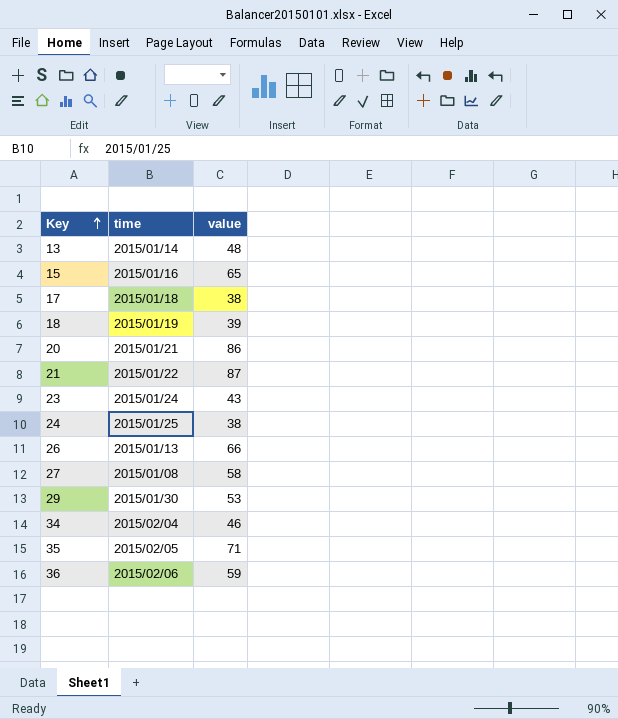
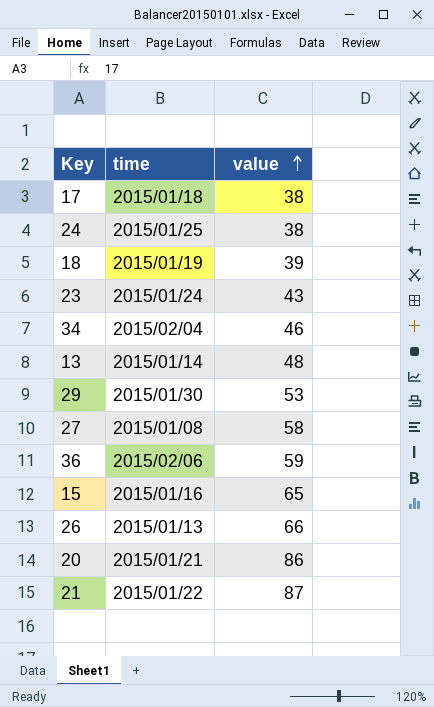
row order: Key ascending -> value ascending
row 35: 2015/02/05 | 71 -> none

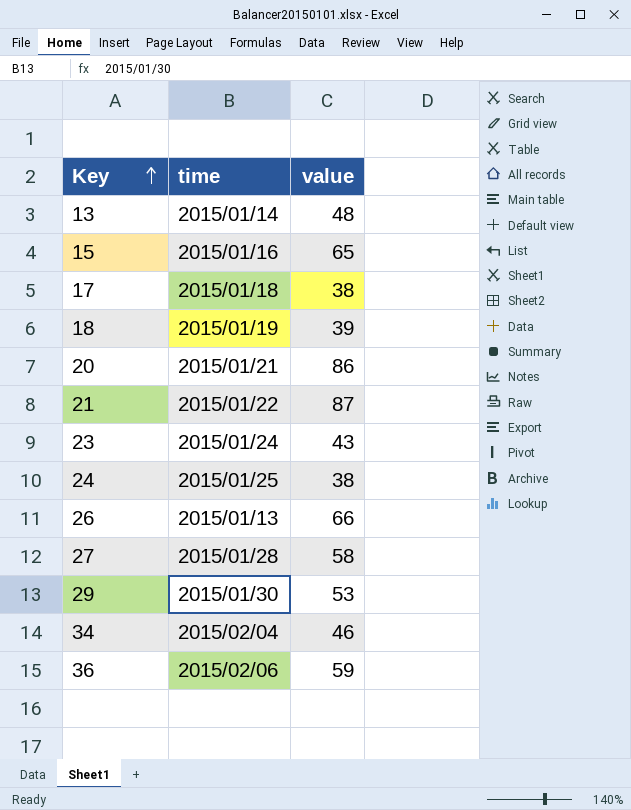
row order: value ascending -> Key ascending
27 | time: 2015/01/08 -> 2015/01/28

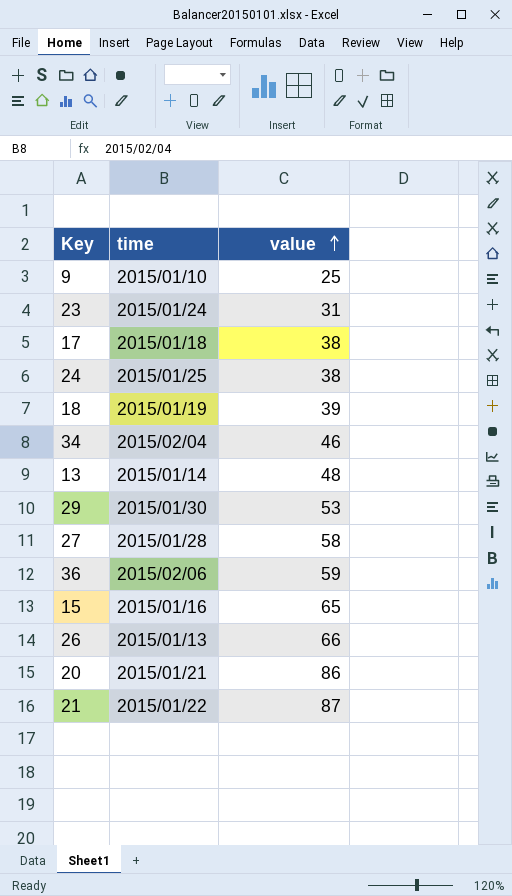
row order: Key ascending -> value ascending
row 9: none -> 2015/01/10 | 25
23 | value: 43 -> 31

